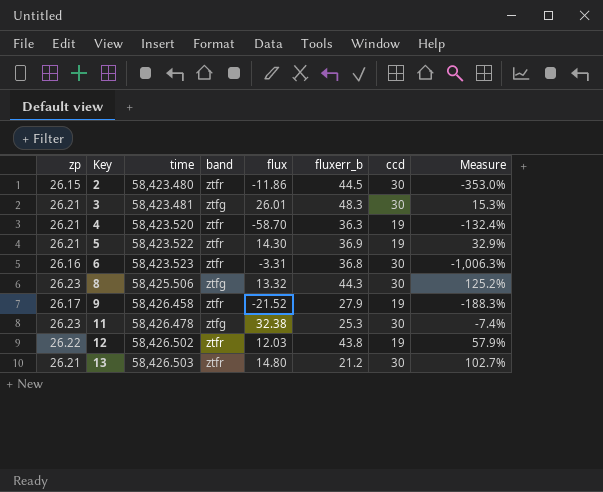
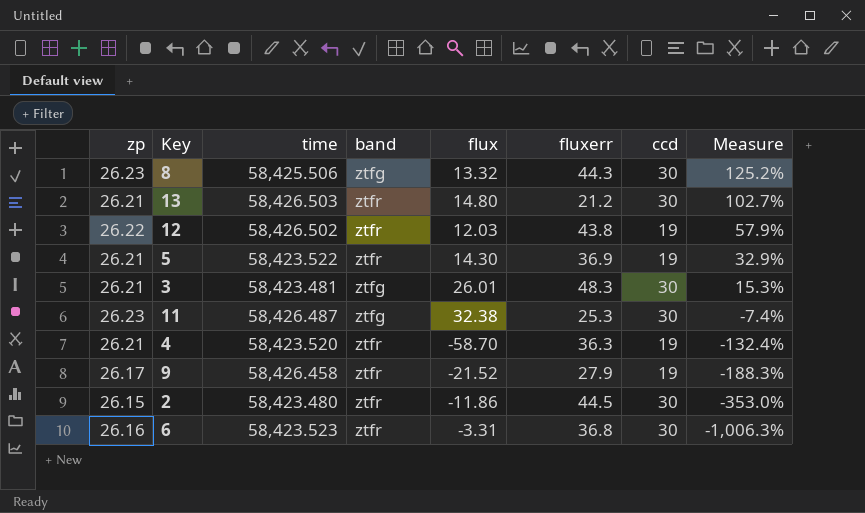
row order: Key ascending -> Measure descending
column name: fluxerr_b -> fluxerr
11 | time: 58,426.478 -> 58,426.487

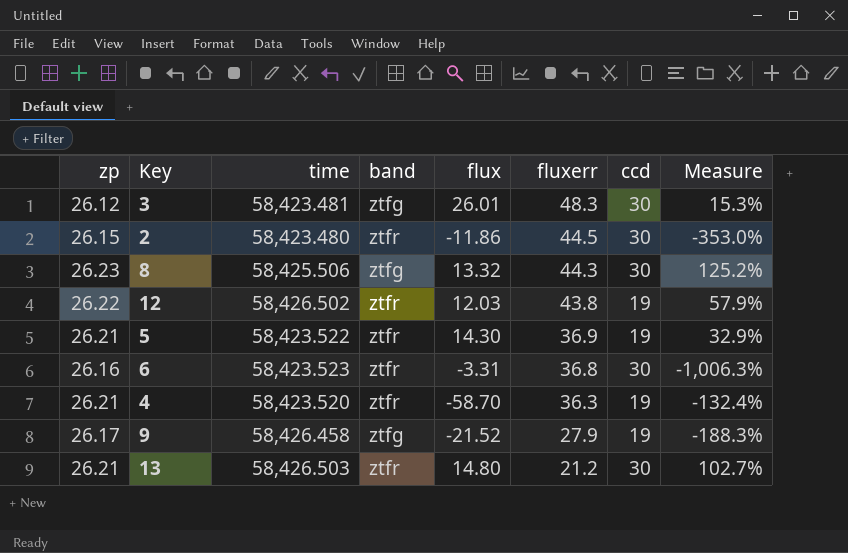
row order: Measure descending -> fluxerr descending
row 11: 26.23 | 58,426.487 | ztfg | 32.38 | 25.3 | 30 | -7.4% -> none
3 | zp: 26.21 -> 26.12
9 | band: ztfr -> ztfg

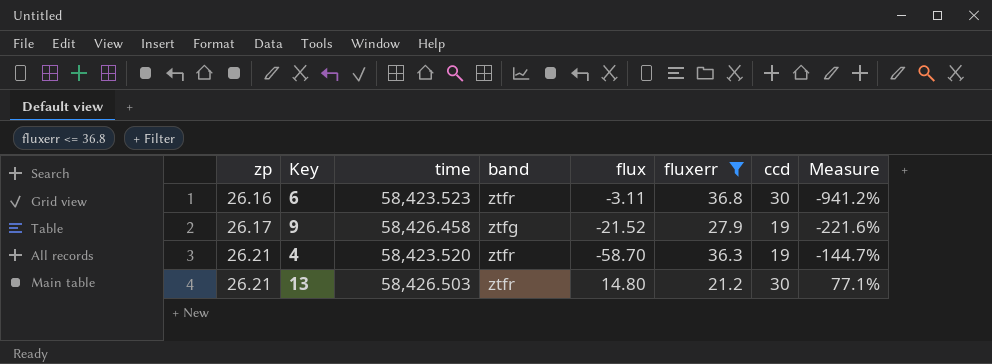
filter: none -> fluxerr <= 36.8
row order: fluxerr descending -> zp ascending
column Measure | formula: ([ccd] - [flux]) / [flux] -> ([zp] - [flux]) / [flux]
6 | flux: -3.31 -> -3.11

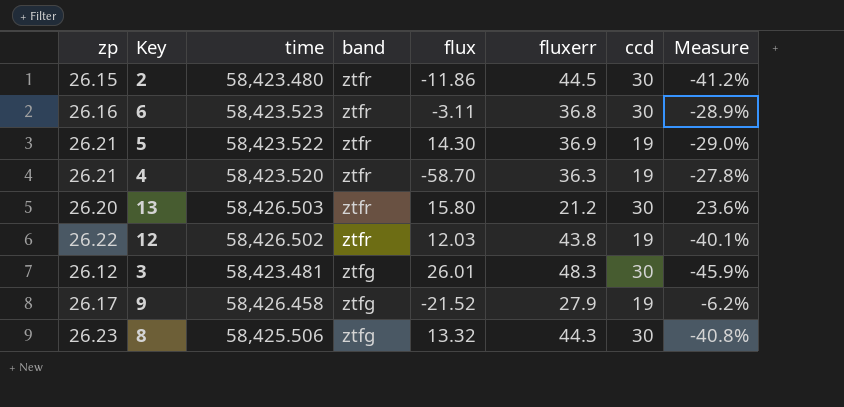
filter: fluxerr <= 36.8 -> none
row order: zp ascending -> band descending
column Measure | formula: ([zp] - [flux]) / [flux] -> ([zp] - [fluxerr]) / [fluxerr]
13 | zp: 26.21 -> 26.20
13 | flux: 14.80 -> 15.80

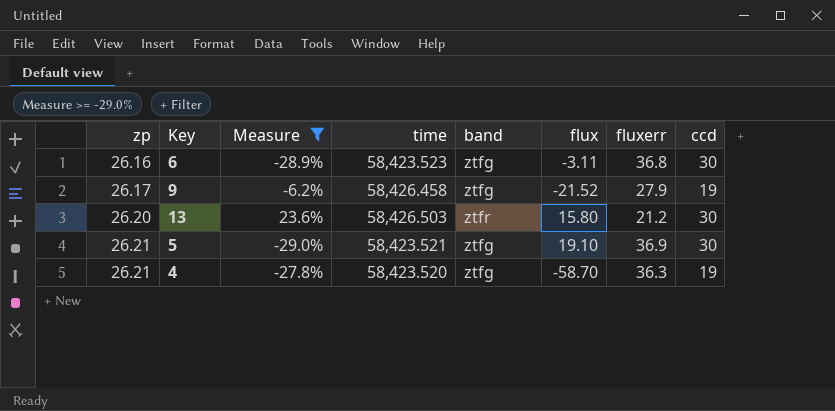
filter: none -> Measure >= -29.0%
row order: band descending -> zp ascending
column Measure | position: 8 -> 3
6 | band: ztfr -> ztfg
5 | time: 58,423.522 -> 58,423.521
5 | band: ztfr -> ztfg
5 | flux: 14.30 -> 19.10
5 | ccd: 19 -> 30
4 | band: ztfr -> ztfg

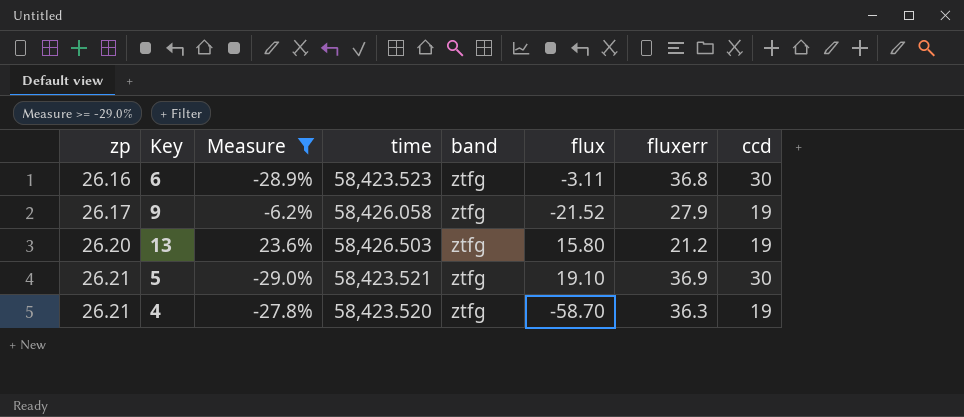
9 | time: 58,426.458 -> 58,426.058
13 | band: ztfr -> ztfg
13 | ccd: 30 -> 19

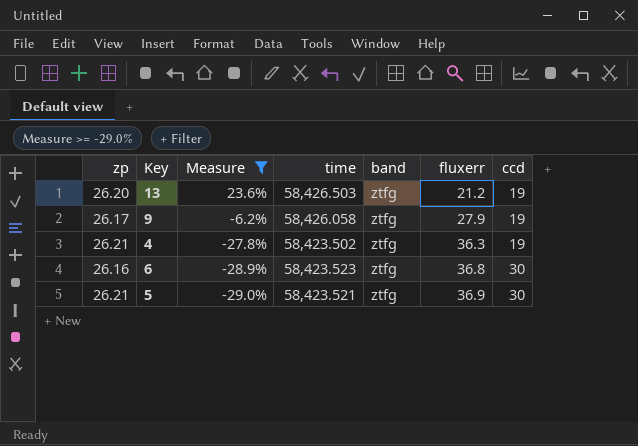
row order: zp ascending -> Measure descending
column flux | position: 6 -> none
4 | time: 58,423.520 -> 58,423.502

